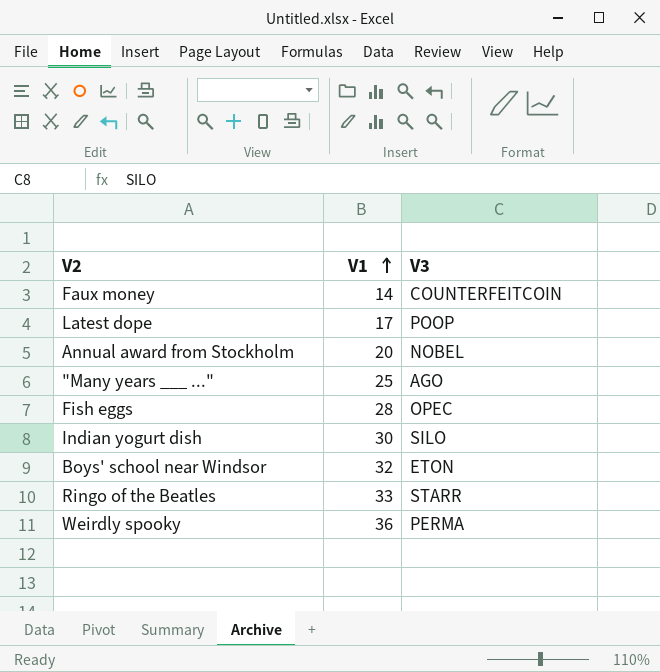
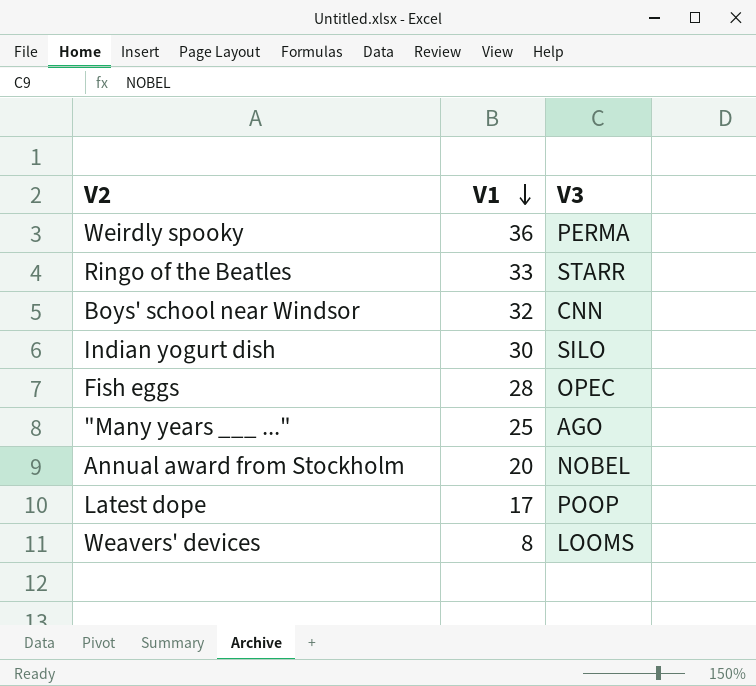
row order: V1 ascending -> V1 descending
row Faux money: 14 | COUNTERFEITCOIN -> none
Boys' school near Windsor | V3: ETON -> CNN
row Weavers' devices: none -> 8 | LOOMS

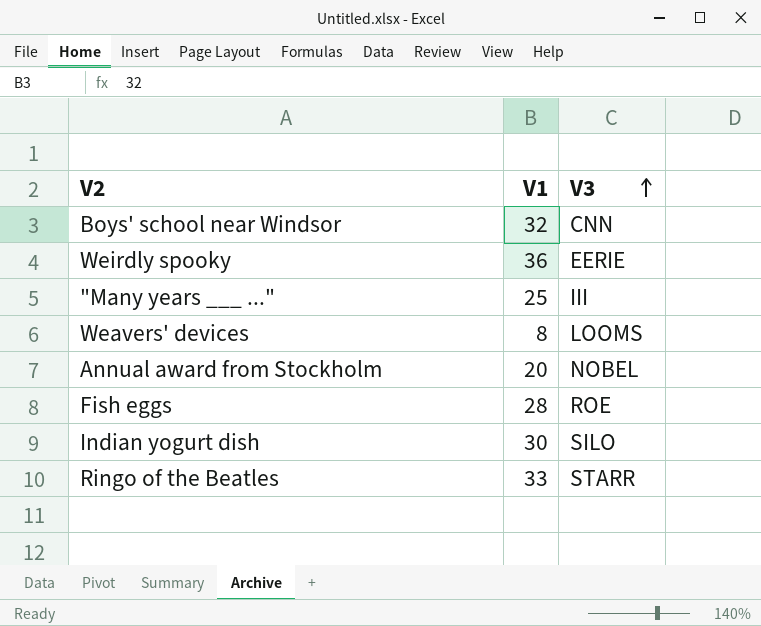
row order: V1 descending -> V3 ascending
row Latest dope: 17 | POOP -> none
Weirdly spooky | V3: PERMA -> EERIE
"Many years ___ ..." | V3: AGO -> III
Fish eggs | V3: OPEC -> ROE

